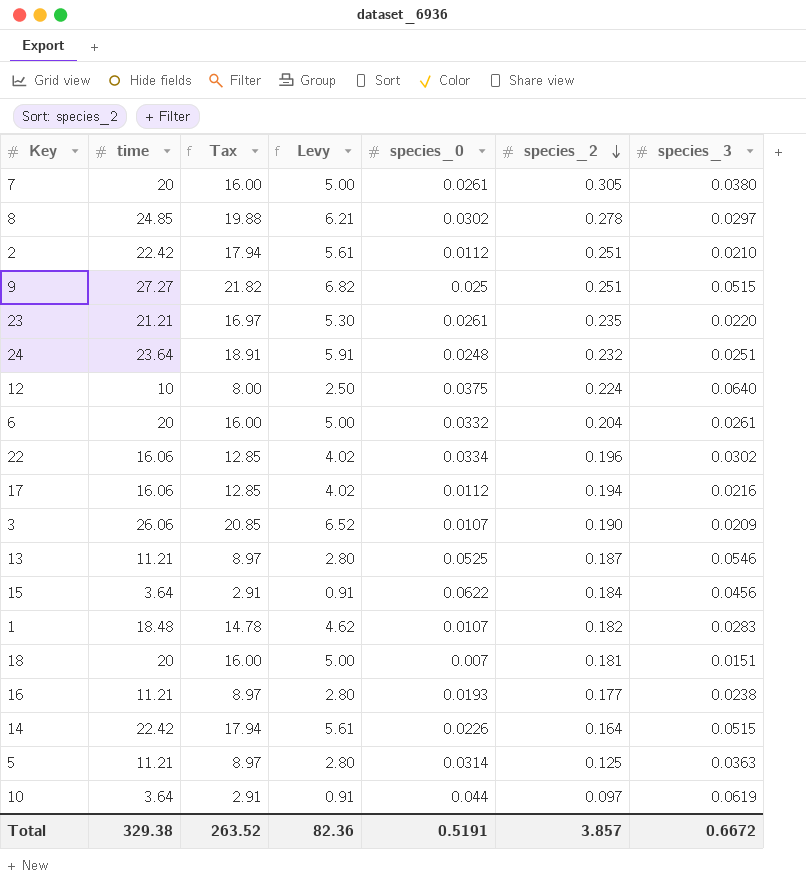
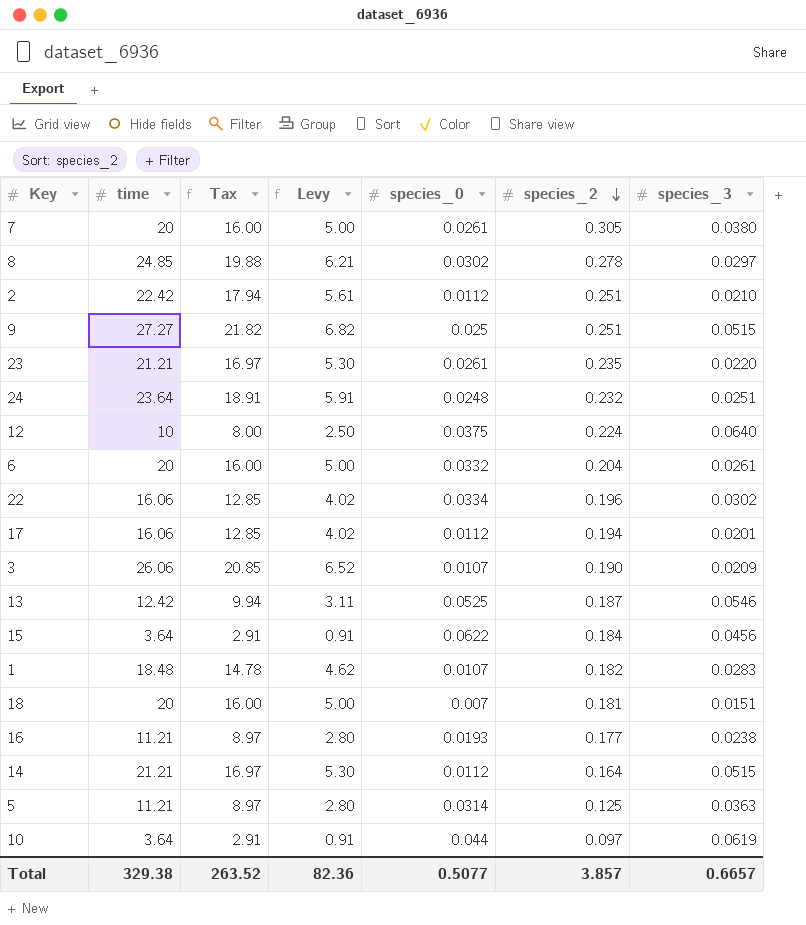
17 | species_3: 0.0216 -> 0.0201
13 | time: 11.21 -> 12.42
13 | Tax: 8.97 -> 9.94
13 | Levy: 2.80 -> 3.11
14 | time: 22.42 -> 21.21
14 | Tax: 17.94 -> 16.97
14 | Levy: 5.61 -> 5.30
14 | species_0: 0.0226 -> 0.0112
Total | species_0: 0.5191 -> 0.5077
Total | species_3: 0.6672 -> 0.6657

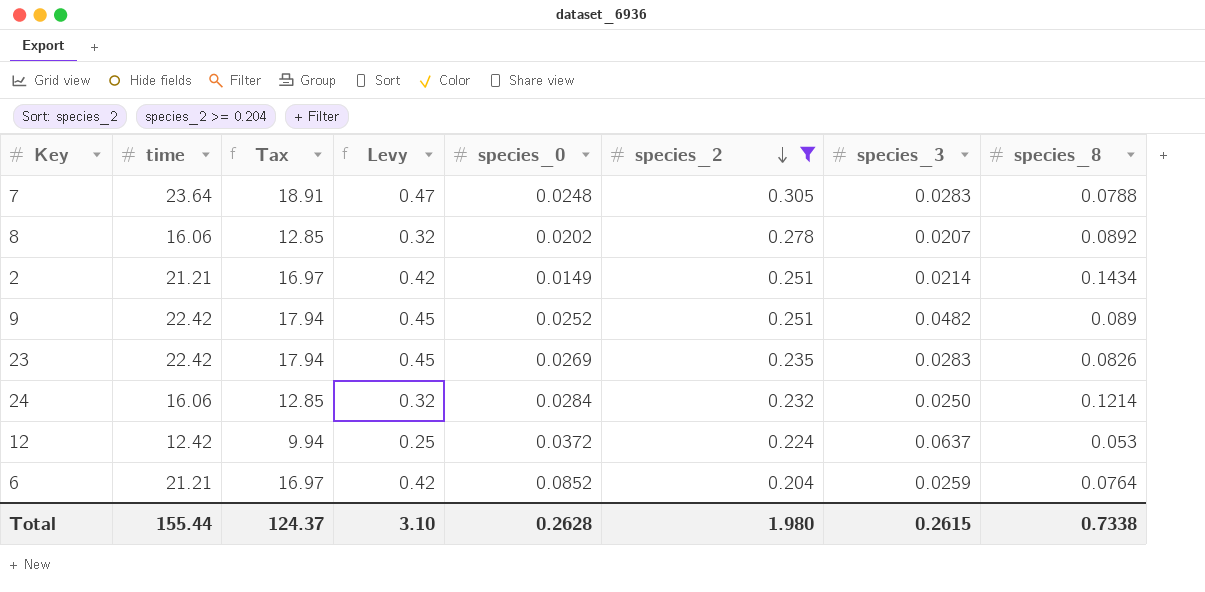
filter: none -> species_2 >= 0.204
column Levy | formula: [time] * 0.25 -> [time] * 0.02
column species_8 | position: none -> 8
7 | time: 20 -> 23.64
7 | Tax: 16.00 -> 18.91
7 | species_0: 0.0261 -> 0.0248
7 | species_3: 0.0380 -> 0.0283
8 | time: 24.85 -> 16.06
8 | Tax: 19.88 -> 12.85
8 | species_0: 0.0302 -> 0.0202
8 | species_3: 0.0297 -> 0.0207
2 | time: 22.42 -> 21.21
2 | Tax: 17.94 -> 16.97
2 | species_0: 0.0112 -> 0.0149
2 | species_3: 0.0210 -> 0.0214
9 | time: 27.27 -> 22.42
9 | Tax: 21.82 -> 17.94
9 | species_0: 0.025 -> 0.0252
9 | species_3: 0.0515 -> 0.0482
23 | time: 21.21 -> 22.42
23 | Tax: 16.97 -> 17.94
23 | species_0: 0.0261 -> 0.0269
23 | species_3: 0.0220 -> 0.0283
24 | time: 23.64 -> 16.06
24 | Tax: 18.91 -> 12.85
24 | species_0: 0.0248 -> 0.0284
24 | species_3: 0.0251 -> 0.0250
12 | time: 10 -> 12.42
12 | Tax: 8.00 -> 9.94
12 | species_0: 0.0375 -> 0.0372
12 | species_3: 0.0640 -> 0.0637
6 | time: 20 -> 21.21
6 | Tax: 16.00 -> 16.97
6 | species_0: 0.0332 -> 0.0852
6 | species_3: 0.0261 -> 0.0259
Total | time: 329.38 -> 155.44
Total | Tax: 263.52 -> 124.37
Total | Levy: 82.36 -> 3.10
Total | species_0: 0.5077 -> 0.2628
Total | species_2: 3.857 -> 1.980
Total | species_3: 0.6657 -> 0.2615

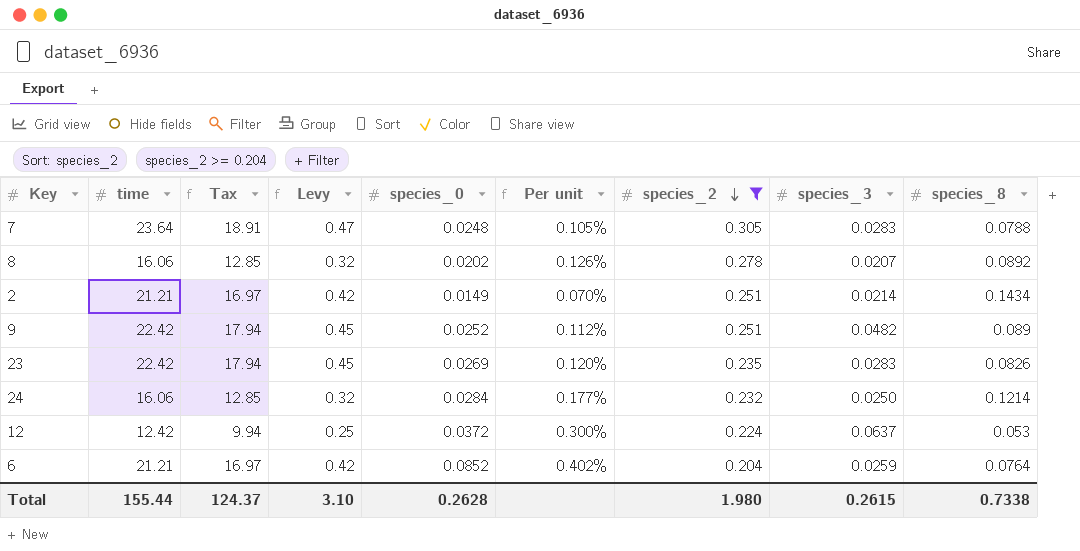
column Per unit | formula: none -> [species_0] / [time]

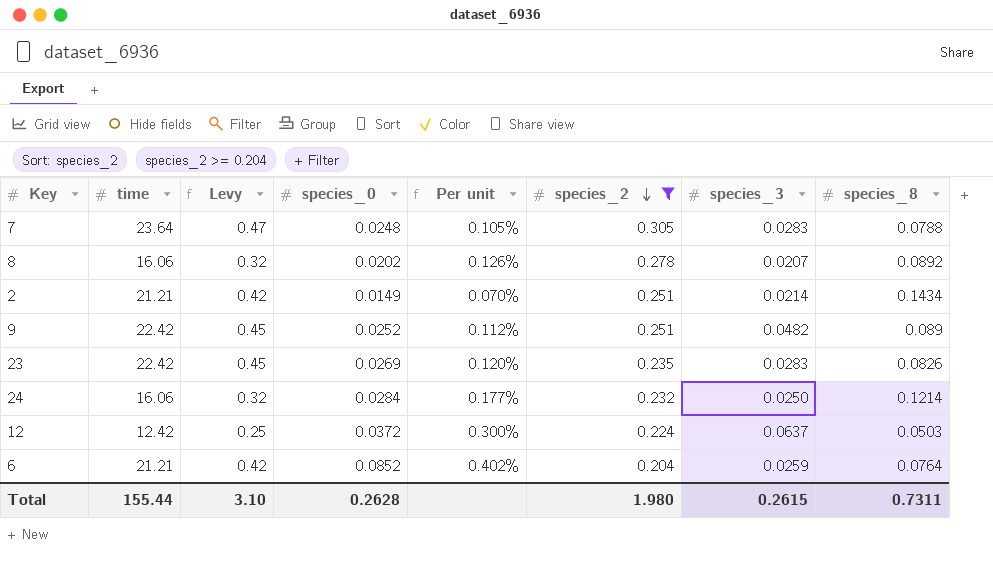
column Tax | formula: [time] * 0.8 -> none
12 | species_8: 0.053 -> 0.0503
Total | species_8: 0.7338 -> 0.7311

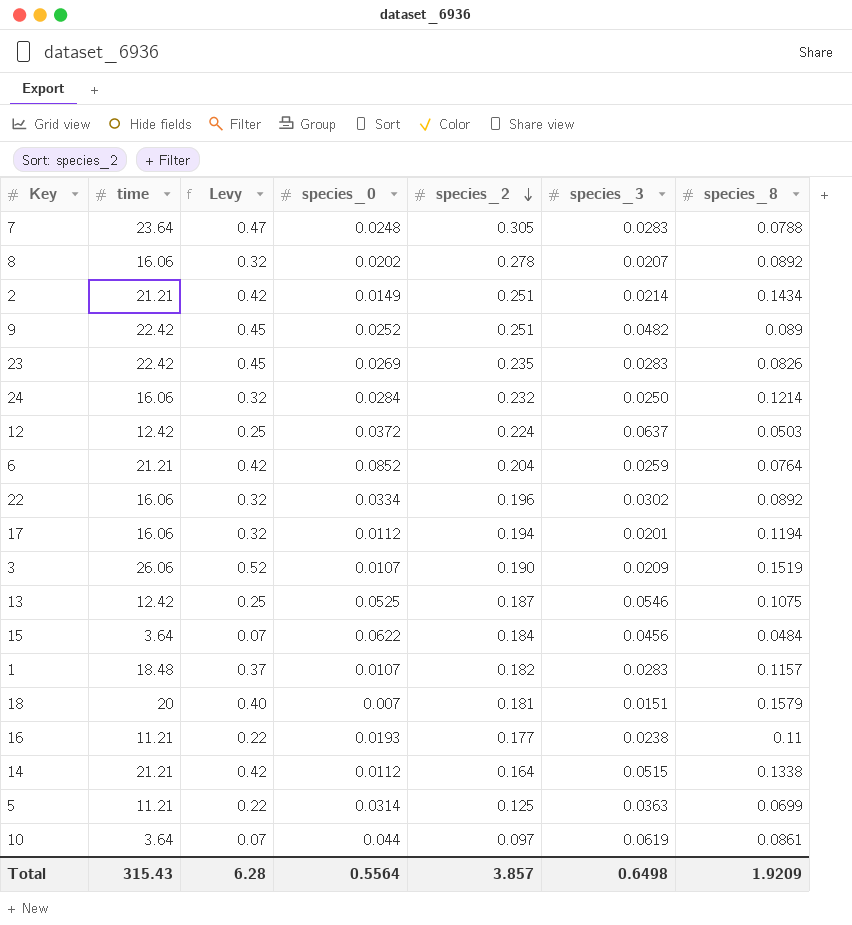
filter: species_2 >= 0.204 -> none
column Per unit | formula: [species_0] / [time] -> none
Total | time: 155.44 -> 315.43
Total | Levy: 3.10 -> 6.28
Total | species_0: 0.2628 -> 0.5564
Total | species_2: 1.980 -> 3.857
Total | species_3: 0.2615 -> 0.6498
Total | species_8: 0.7311 -> 1.9209

